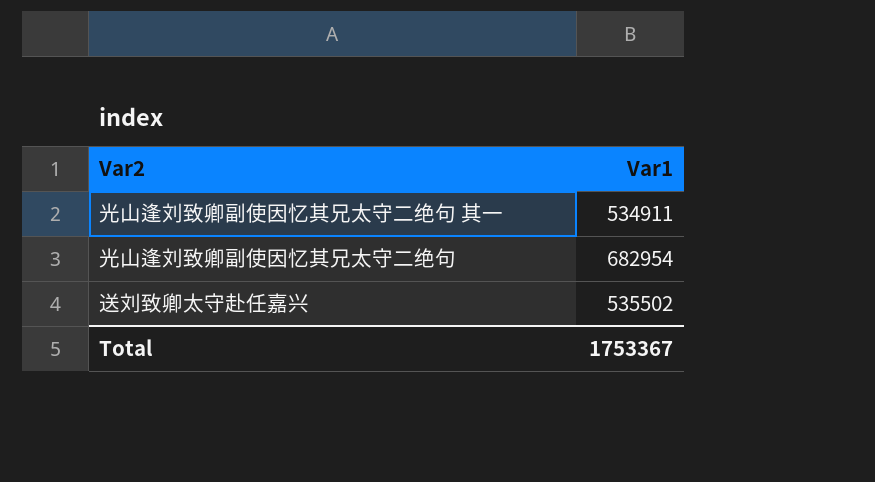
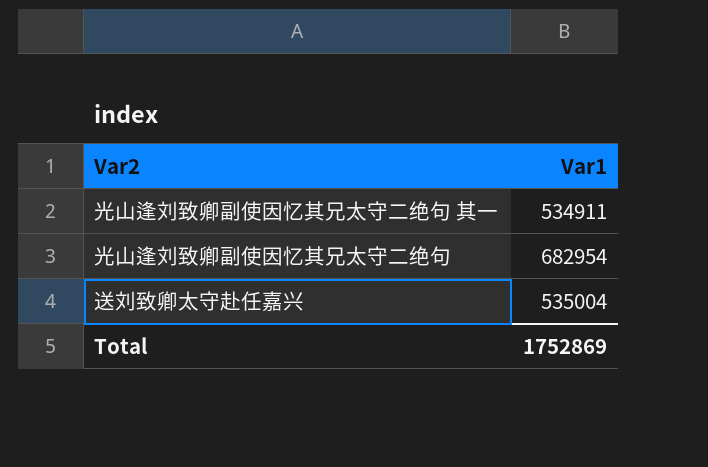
送刘致卿太守赴任嘉兴 | Var1: 535502 -> 535004
Total | Var1: 1753367 -> 1752869

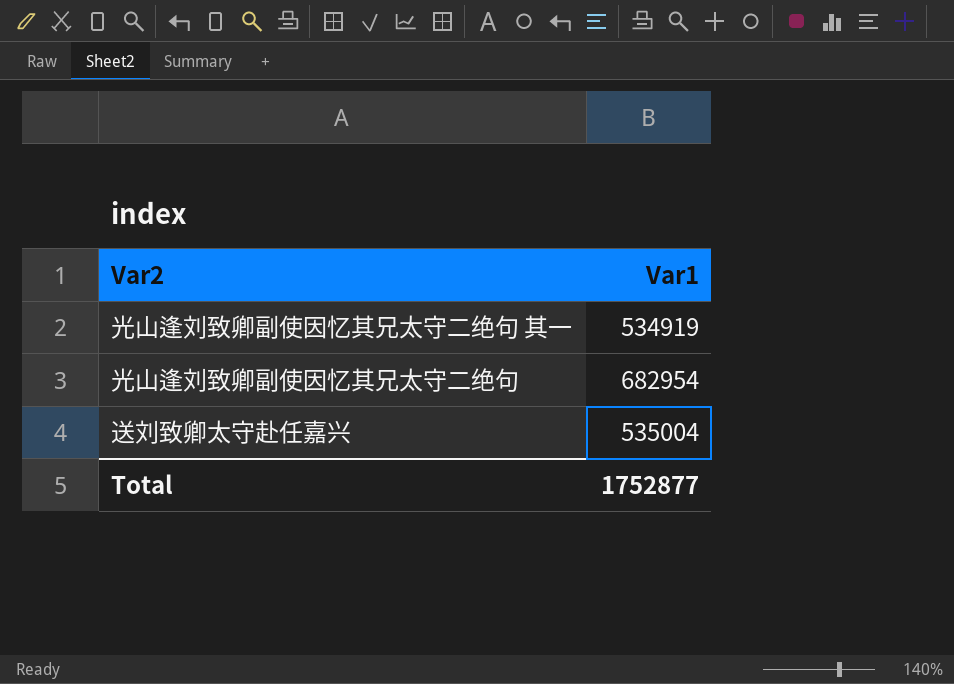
光山逢刘致卿副使因忆其兄太守二绝句 其一 | Var1: 534911 -> 534919
Total | Var1: 1752869 -> 1752877

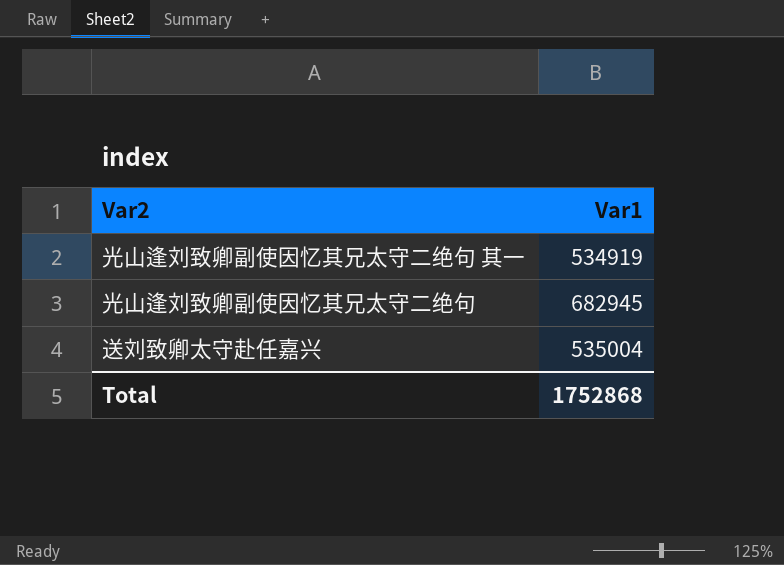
光山逢刘致卿副使因忆其兄太守二绝句 | Var1: 682954 -> 682945
Total | Var1: 1752877 -> 1752868

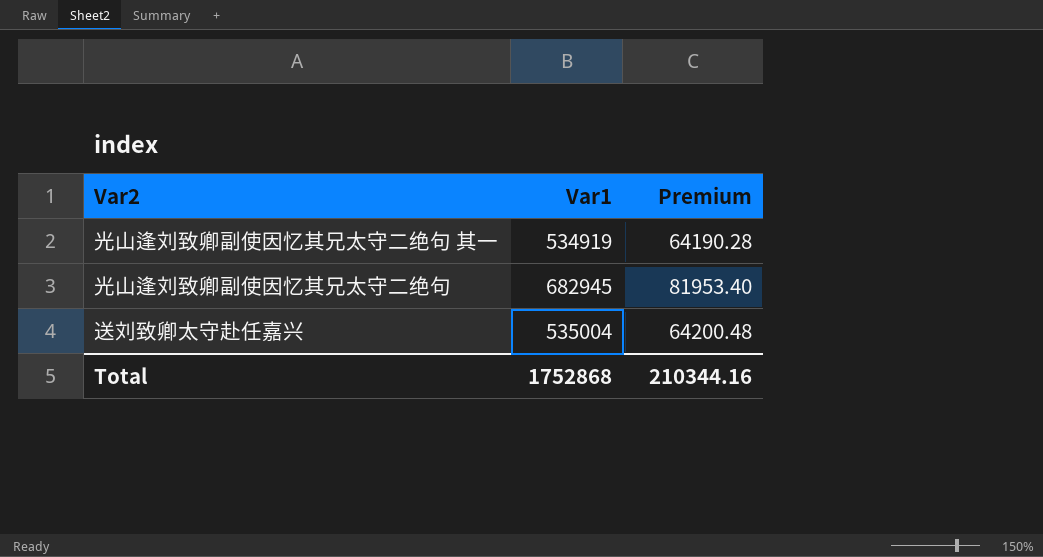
column Premium | formula: none -> [Var1] * 0.12

